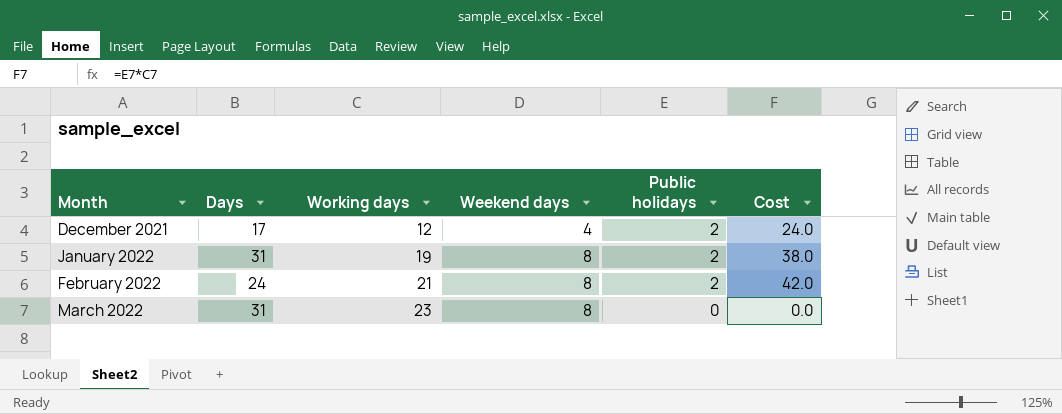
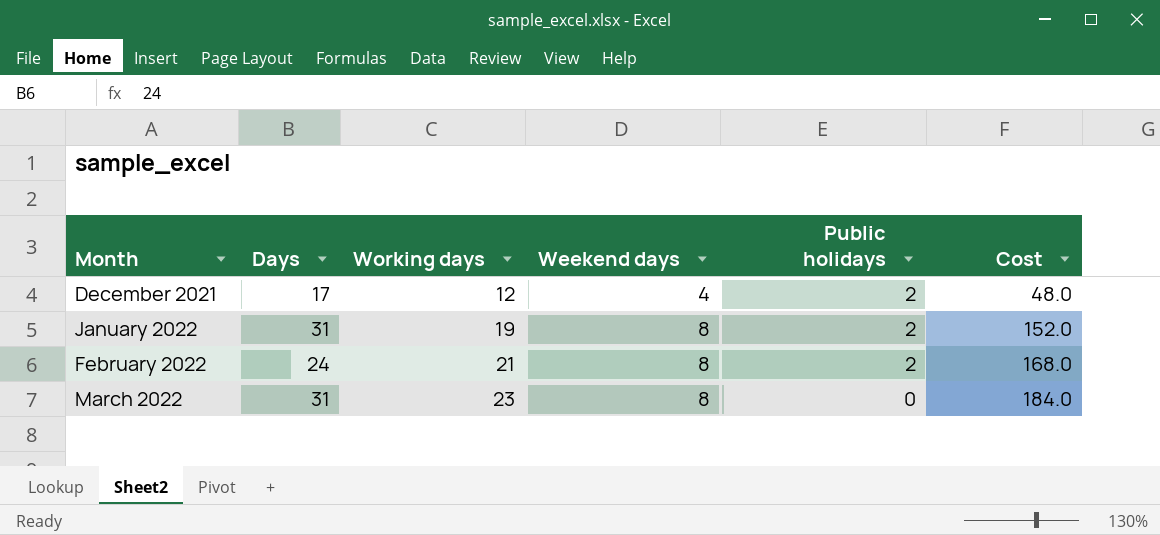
column Cost | formula: [Working days] * [Public holidays] -> [Working days] * [Weekend days]

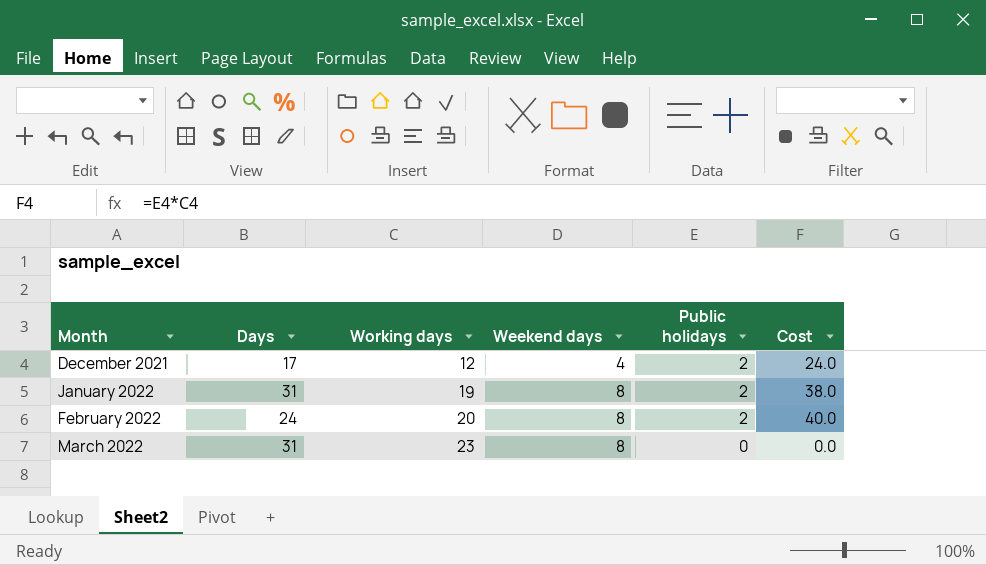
column Cost | formula: [Working days] * [Weekend days] -> [Working days] * [Public holidays]
February 2022 | Working days: 21 -> 20

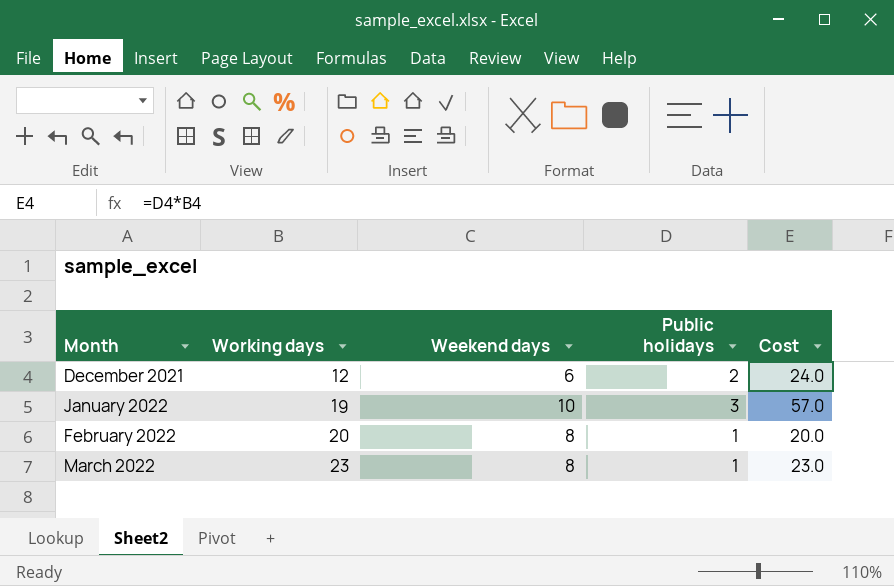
column Days | position: 2 -> none
December 2021 | Weekend days: 4 -> 6
January 2022 | Weekend days: 8 -> 10
January 2022 | Public holidays: 2 -> 3
January 2022 | Cost: 38.0 -> 57.0
February 2022 | Public holidays: 2 -> 1
February 2022 | Cost: 40.0 -> 20.0
March 2022 | Public holidays: 0 -> 1
March 2022 | Cost: 0.0 -> 23.0

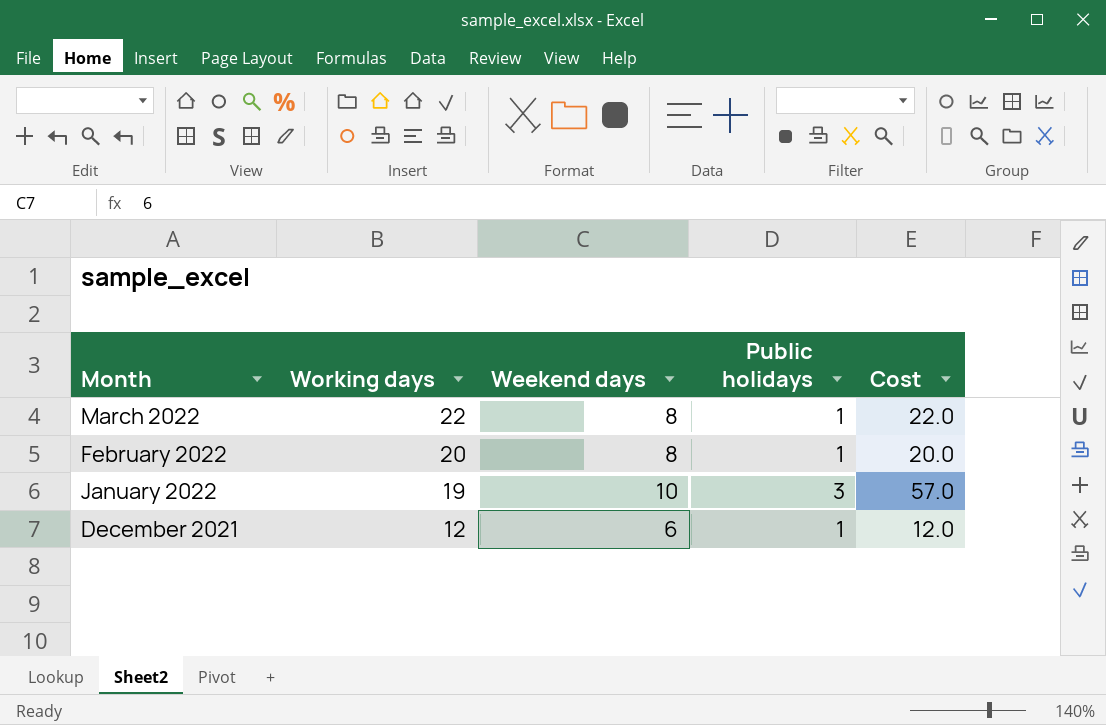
row order: Month ascending -> Month descending
March 2022 | Working days: 23 -> 22
March 2022 | Cost: 23.0 -> 22.0
December 2021 | Public holidays: 2 -> 1
December 2021 | Cost: 24.0 -> 12.0

